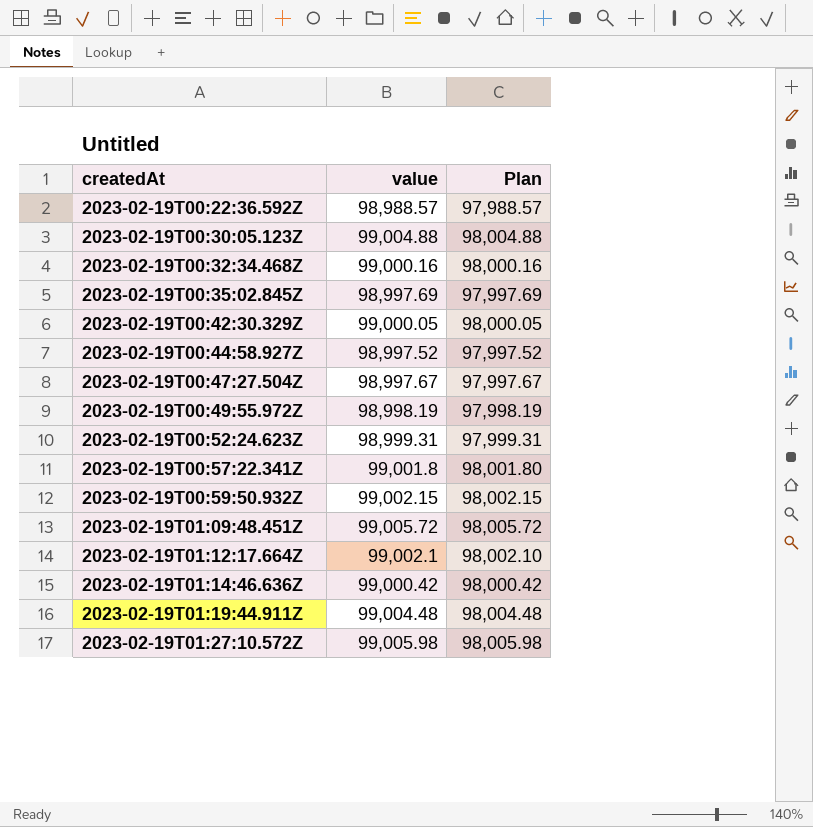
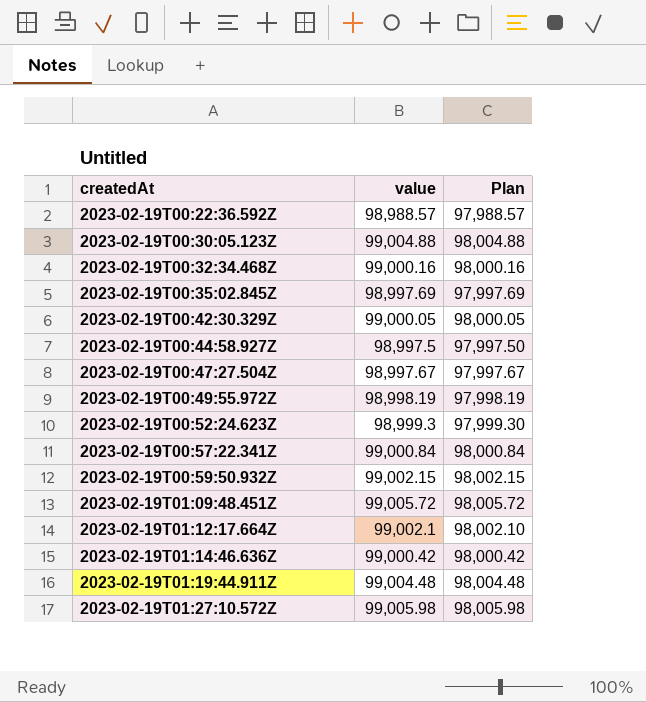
2023-02-19T00:44:58.927Z | value: 98,997.52 -> 98,997.5
2023-02-19T00:44:58.927Z | Plan: 97,997.52 -> 97,997.50
2023-02-19T00:52:24.623Z | value: 98,999.31 -> 98,999.3
2023-02-19T00:52:24.623Z | Plan: 97,999.31 -> 97,999.30
2023-02-19T00:57:22.341Z | value: 99,001.8 -> 99,000.84
2023-02-19T00:57:22.341Z | Plan: 98,001.80 -> 98,000.84

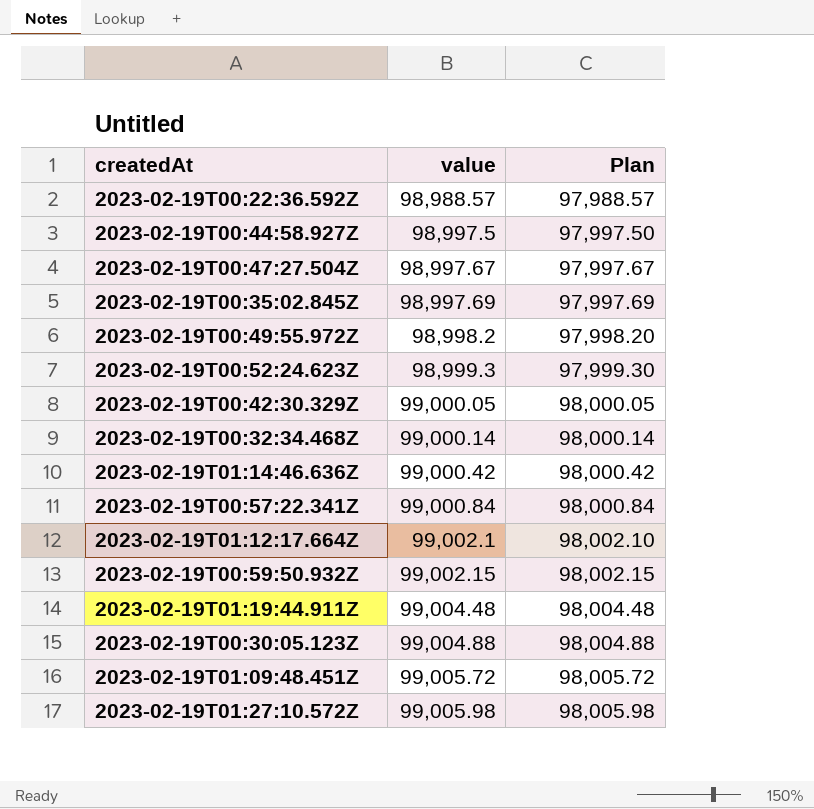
row order: createdAt ascending -> value ascending
2023-02-19T00:49:55.972Z | value: 98,998.19 -> 98,998.2
2023-02-19T00:49:55.972Z | Plan: 97,998.19 -> 97,998.20
2023-02-19T00:32:34.468Z | value: 99,000.16 -> 99,000.14
2023-02-19T00:32:34.468Z | Plan: 98,000.16 -> 98,000.14

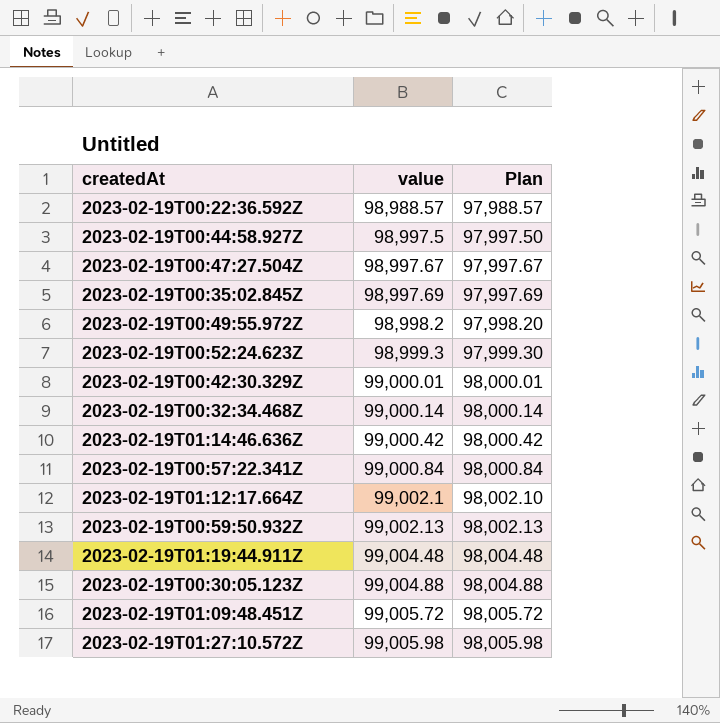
2023-02-19T00:42:30.329Z | value: 99,000.05 -> 99,000.01
2023-02-19T00:42:30.329Z | Plan: 98,000.05 -> 98,000.01
2023-02-19T00:59:50.932Z | value: 99,002.15 -> 99,002.13
2023-02-19T00:59:50.932Z | Plan: 98,002.15 -> 98,002.13

